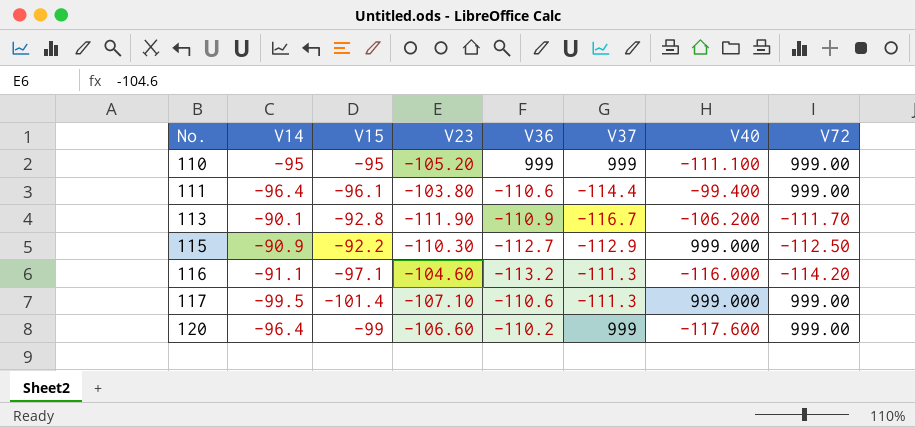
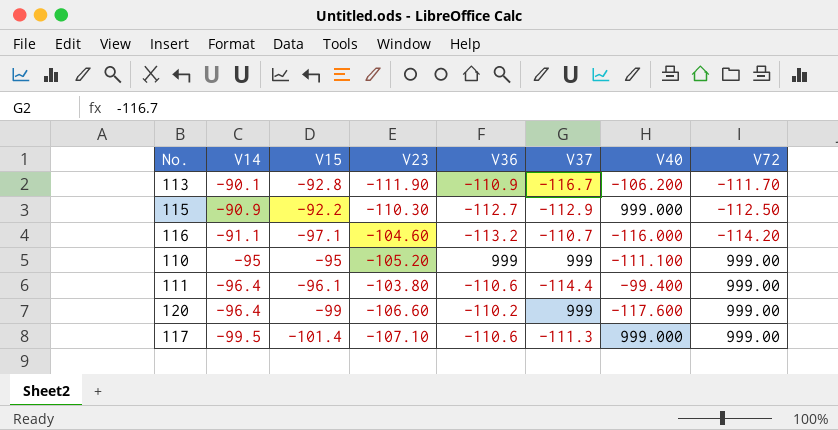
row order: No. ascending -> V14 descending
116 | V37: -111.3 -> -110.7

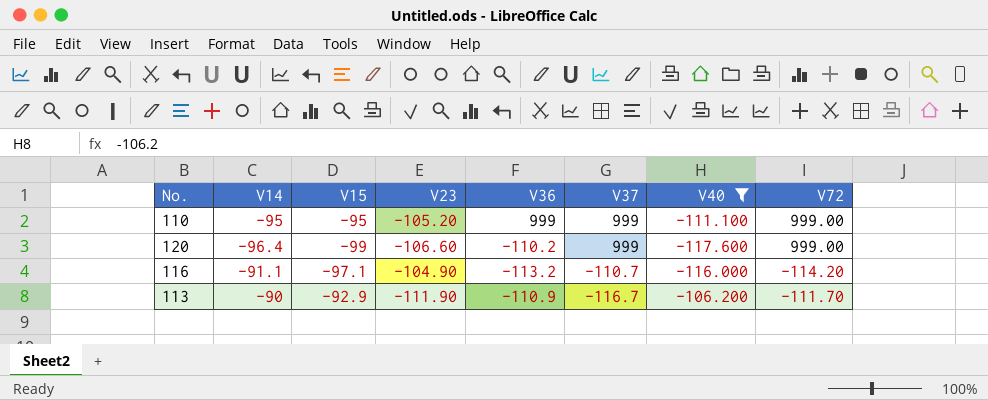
filter: none -> V40 <= -106.200
row order: V14 descending -> V37 descending
116 | V23: -104.60 -> -104.90
113 | V14: -90.1 -> -90
113 | V15: -92.8 -> -92.9

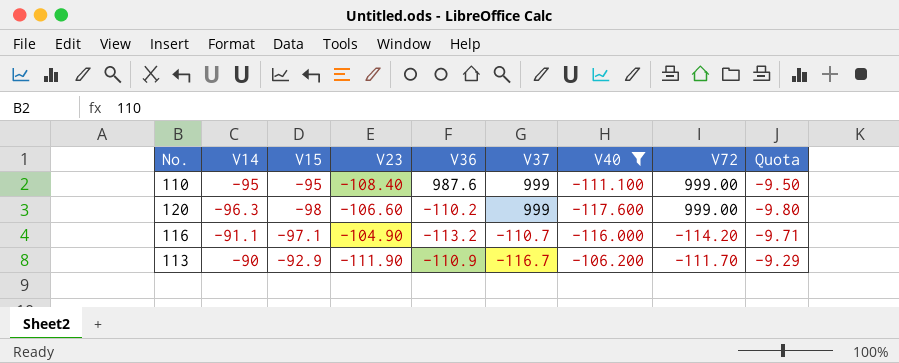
column Quota | formula: none -> [V15] * 0.1
110 | V23: -105.20 -> -108.40
110 | V36: 999 -> 987.6
120 | V14: -96.4 -> -96.3
120 | V15: -99 -> -98

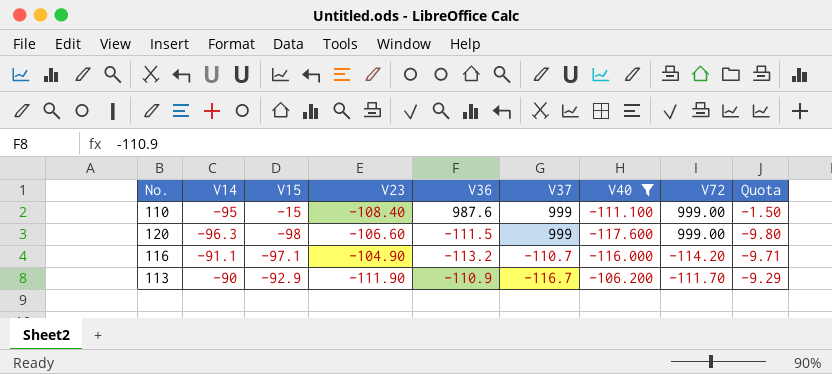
110 | V15: -95 -> -15
110 | Quota: -9.50 -> -1.50
120 | V36: -110.2 -> -111.5

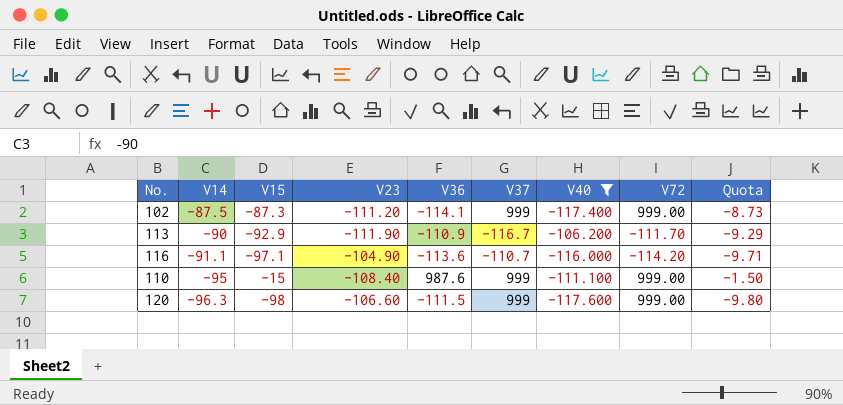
row order: V37 descending -> V14 descending
row 102: none -> -87.5 | -87.3 | -111.20 | -114.1 | 999 | -117.400 | 999.00 | -8.73
116 | V36: -113.2 -> -113.6

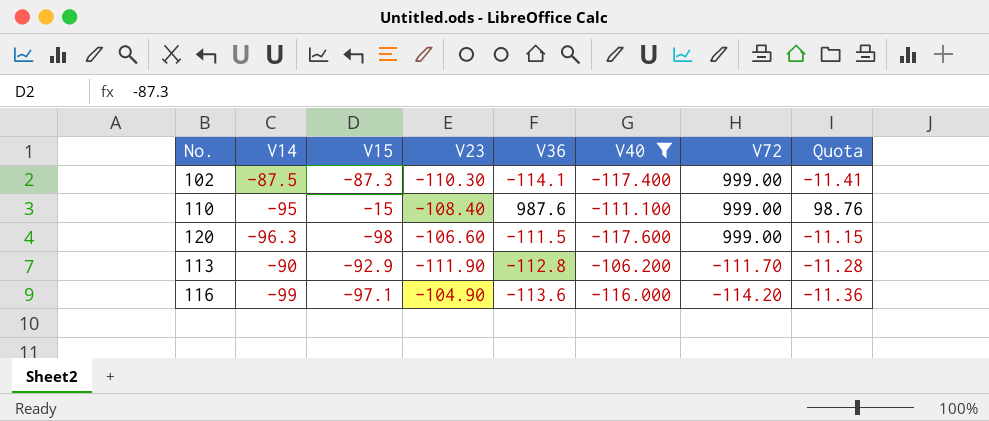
row order: V14 descending -> V72 descending
column V37 | position: 6 -> none
column Quota | formula: [V15] * 0.1 -> [V36] * 0.1
102 | V23: -111.20 -> -110.30
113 | V36: -110.9 -> -112.8
116 | V14: -91.1 -> -99

